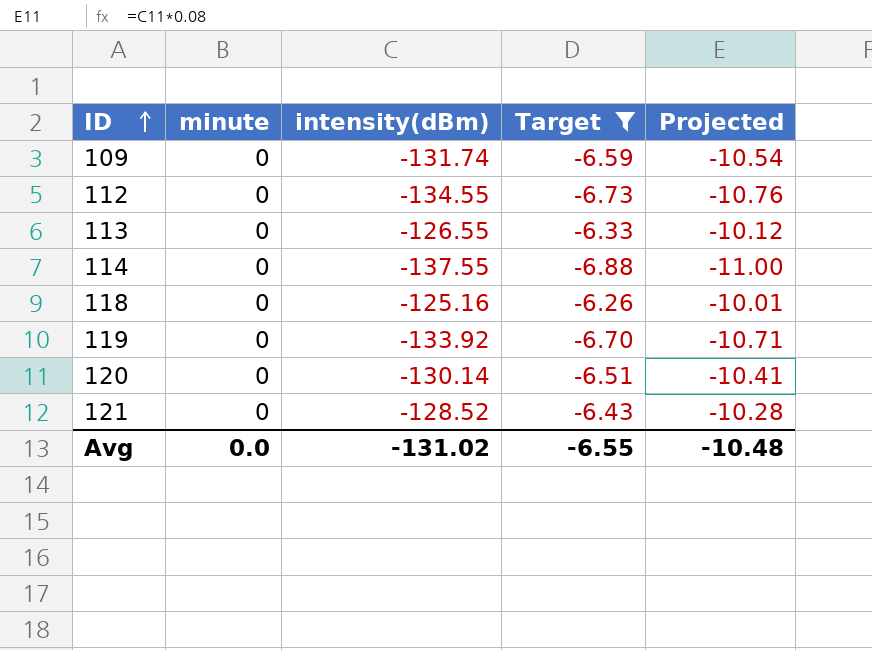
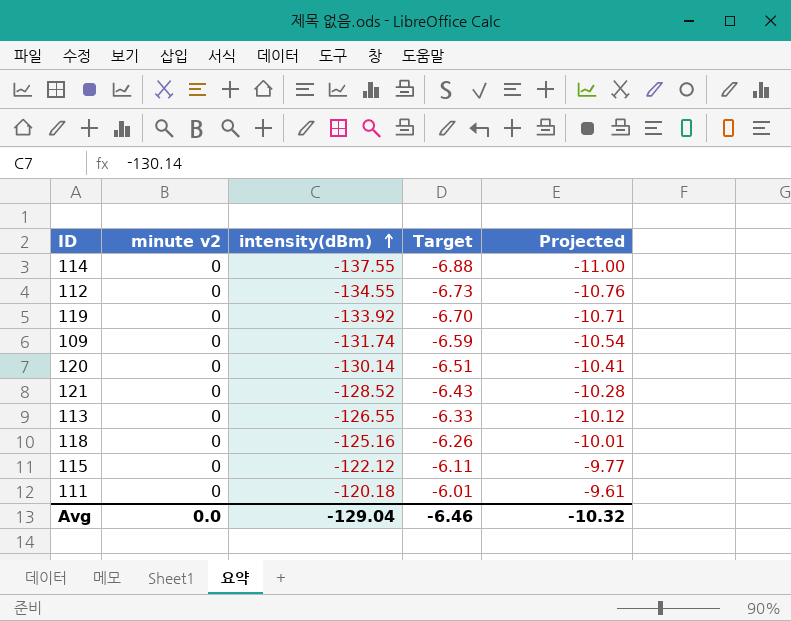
filter: Target <= -6.26 -> none
row order: ID ascending -> intensity(dBm) ascending
column name: minute -> minute v2
Avg | intensity(dBm): -131.02 -> -129.04
Avg | Target: -6.55 -> -6.46
Avg | Projected: -10.48 -> -10.32

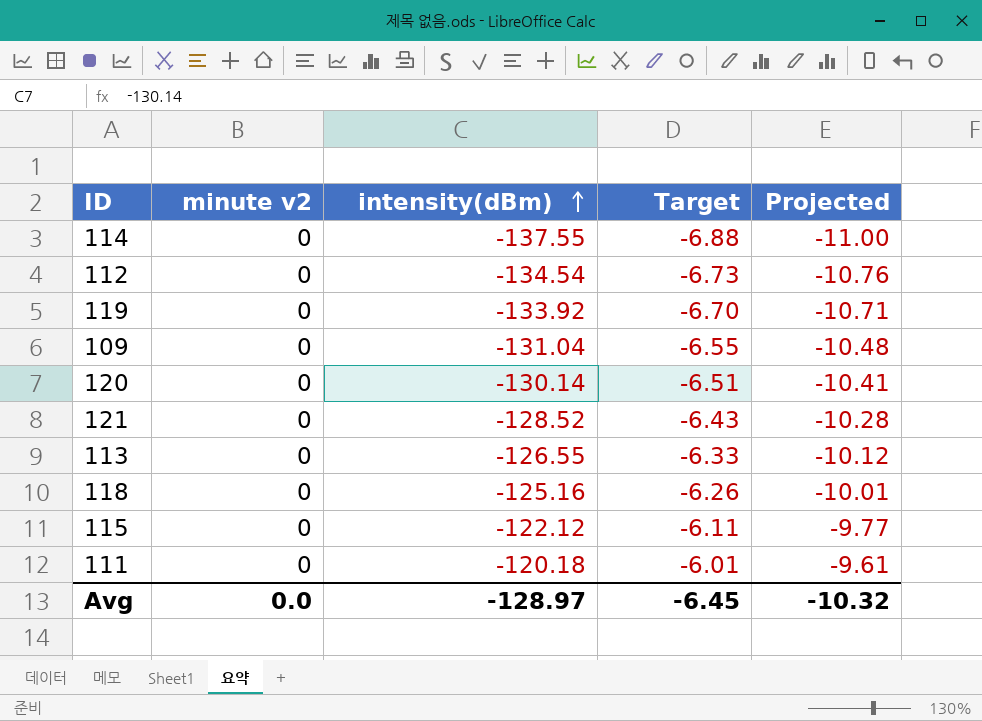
112 | intensity(dBm): -134.55 -> -134.54
109 | intensity(dBm): -131.74 -> -131.04
109 | Target: -6.59 -> -6.55
109 | Projected: -10.54 -> -10.48
Avg | intensity(dBm): -129.04 -> -128.97
Avg | Target: -6.46 -> -6.45

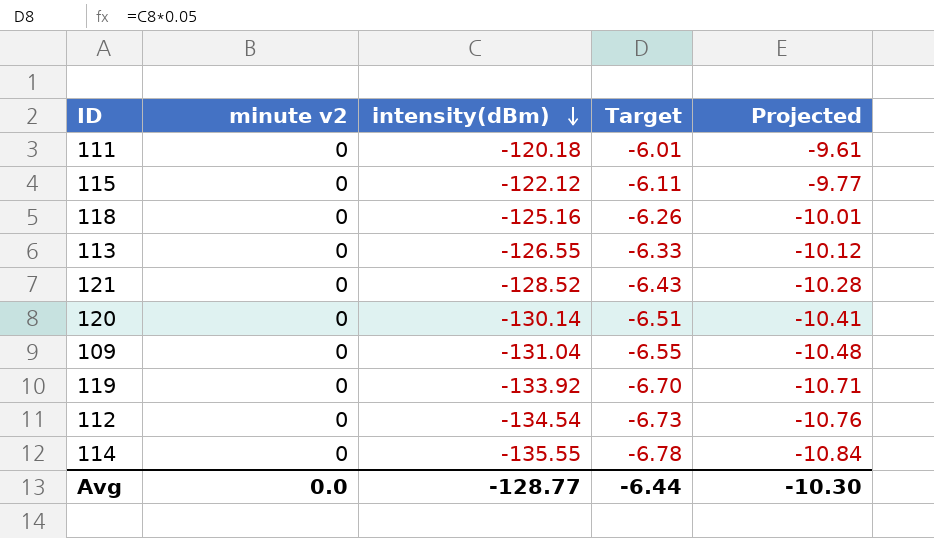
row order: intensity(dBm) ascending -> intensity(dBm) descending
114 | intensity(dBm): -137.55 -> -135.55
114 | Target: -6.88 -> -6.78
114 | Projected: -11.00 -> -10.84
Avg | intensity(dBm): -128.97 -> -128.77
Avg | Target: -6.45 -> -6.44
Avg | Projected: -10.32 -> -10.30

